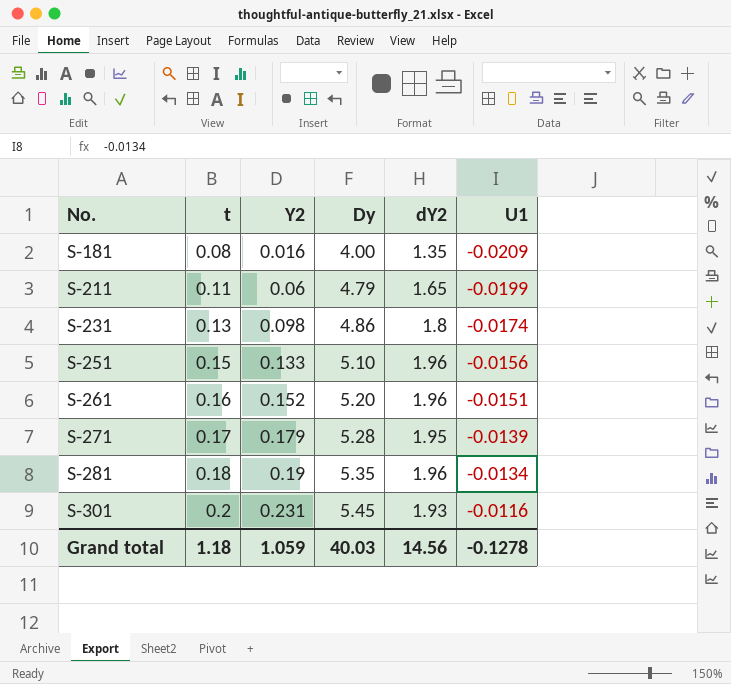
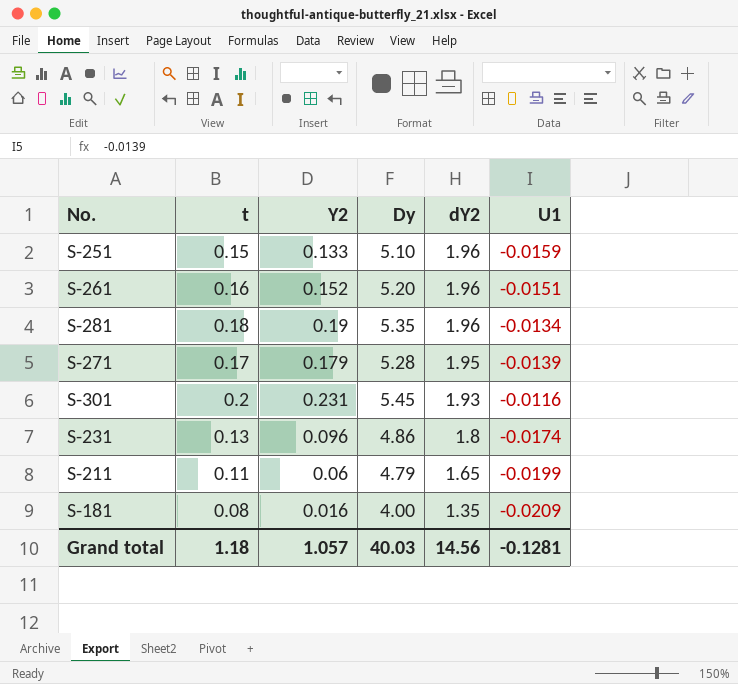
row order: No. ascending -> dY2 descending
S-251 | U1: -0.0156 -> -0.0159
S-231 | Y2: 0.098 -> 0.096
Grand total | Y2: 1.059 -> 1.057
Grand total | U1: -0.1278 -> -0.1281

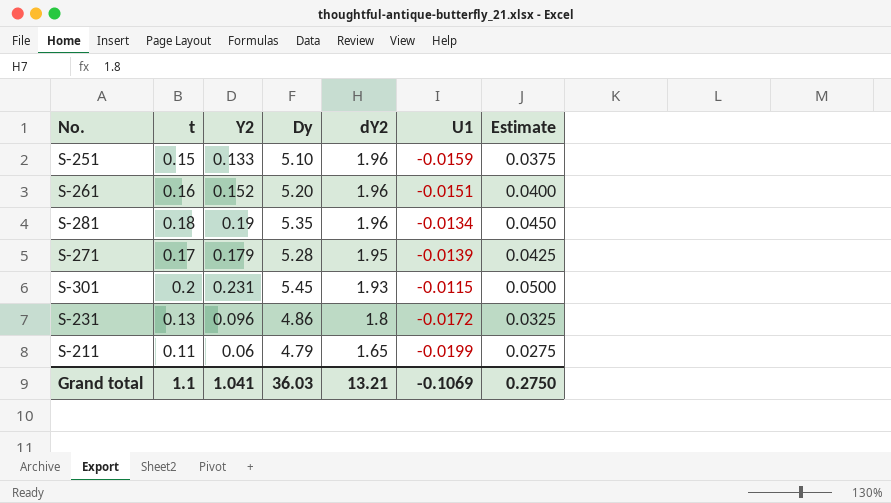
column Estimate | formula: none -> [t] * 0.25
row S-181: 0.08 | 0.016 | 4.00 | 1.35 | -0.0209 -> none
S-301 | U1: -0.0116 -> -0.0115
S-231 | U1: -0.0174 -> -0.0172
Grand total | t: 1.18 -> 1.1
Grand total | Y2: 1.057 -> 1.041
Grand total | Dy: 40.03 -> 36.03
Grand total | dY2: 14.56 -> 13.21
Grand total | U1: -0.1281 -> -0.1069

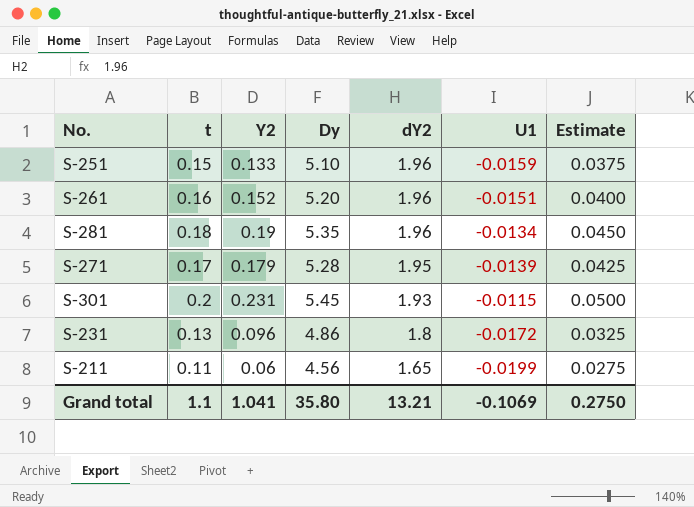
S-211 | Dy: 4.79 -> 4.56
Grand total | Dy: 36.03 -> 35.80

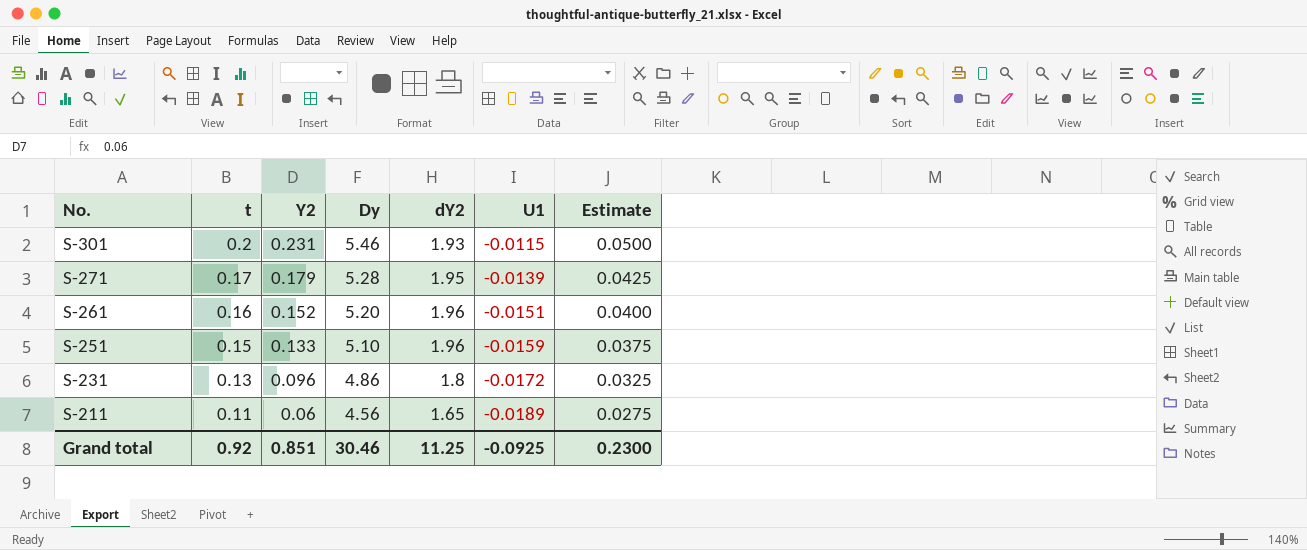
row order: dY2 descending -> No. descending
row S-281: 0.18 | 0.19 | 5.35 | 1.96 | -0.0134 | 0.0450 -> none
S-301 | Dy: 5.45 -> 5.46
S-211 | U1: -0.0199 -> -0.0189
Grand total | t: 1.1 -> 0.92
Grand total | Y2: 1.041 -> 0.851
Grand total | Dy: 35.80 -> 30.46
Grand total | dY2: 13.21 -> 11.25
Grand total | U1: -0.1069 -> -0.0925
Grand total | Estimate: 0.2750 -> 0.2300

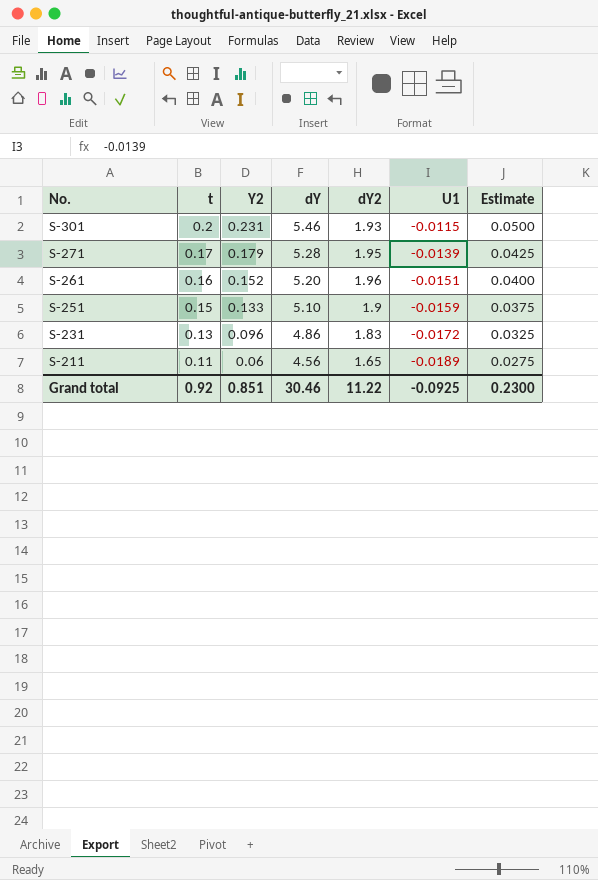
column name: Dy -> dY
S-251 | dY2: 1.96 -> 1.9
S-231 | dY2: 1.8 -> 1.83
Grand total | dY2: 11.25 -> 11.22

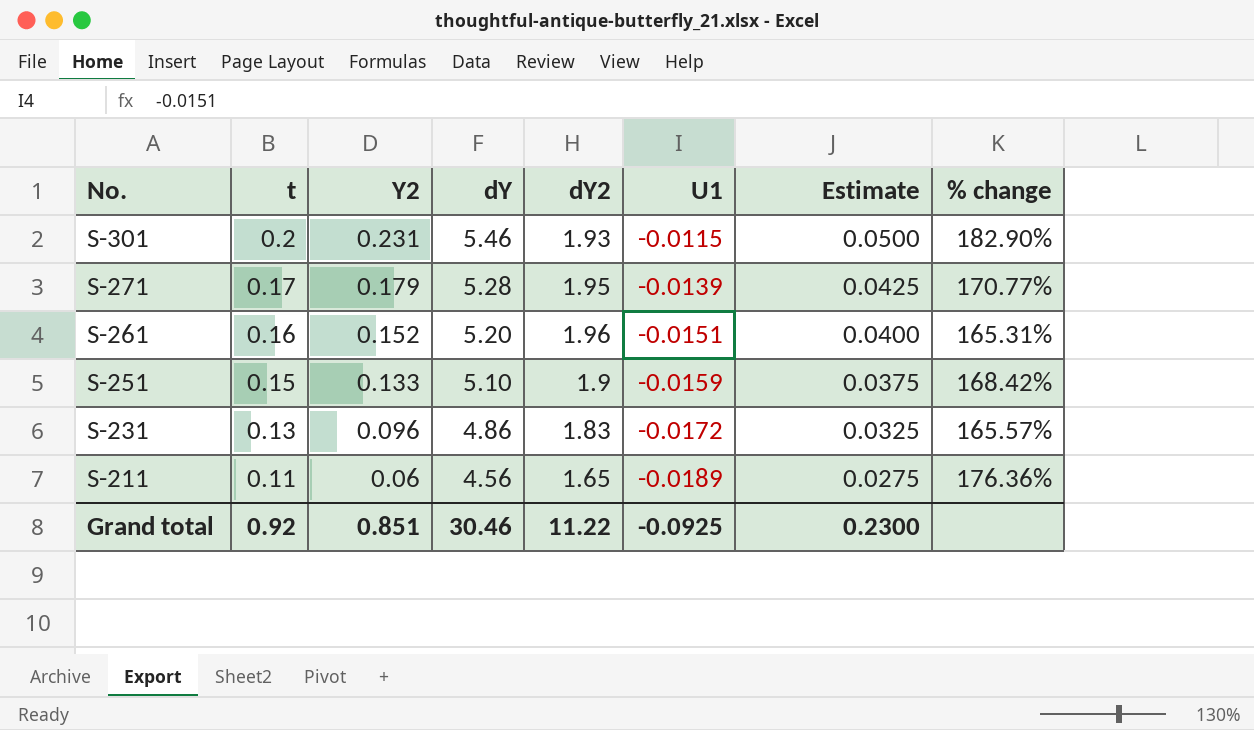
column % change | formula: none -> ([dY] - [dY2]) / [dY2]

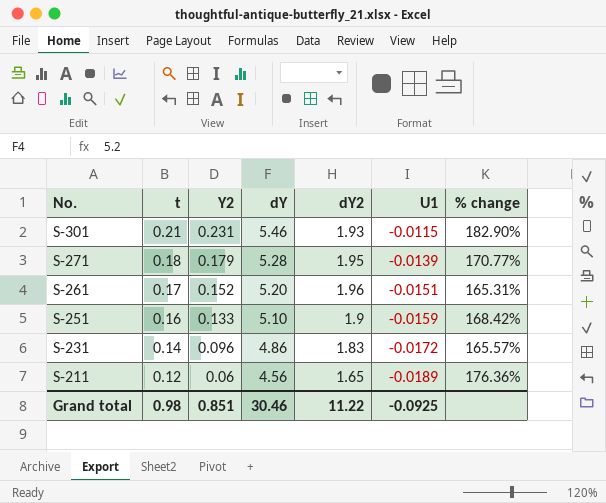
column Estimate | formula: [t] * 0.25 -> none
S-301 | t: 0.2 -> 0.21
S-271 | t: 0.17 -> 0.18
S-261 | t: 0.16 -> 0.17
S-251 | t: 0.15 -> 0.16
S-231 | t: 0.13 -> 0.14
S-211 | t: 0.11 -> 0.12
Grand total | t: 0.92 -> 0.98

